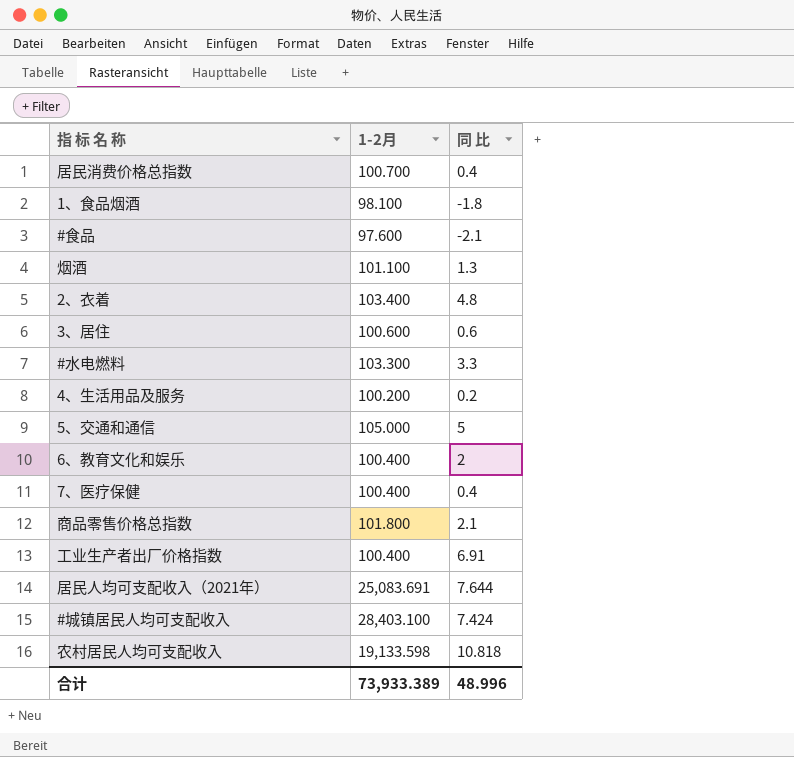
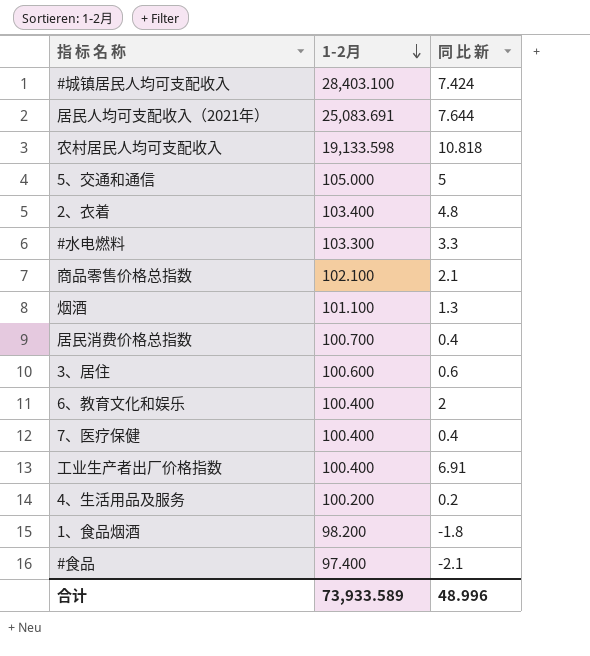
row order: none -> 1-2月 descending
column name: 同 比 -> 同 比 新
商品零售价格总指数 | 1-2月: 101.800 -> 102.100
1、食品烟酒 | 1-2月: 98.100 -> 98.200
#食品 | 1-2月: 97.600 -> 97.400
合计 | 1-2月: 73,933.389 -> 73,933.589

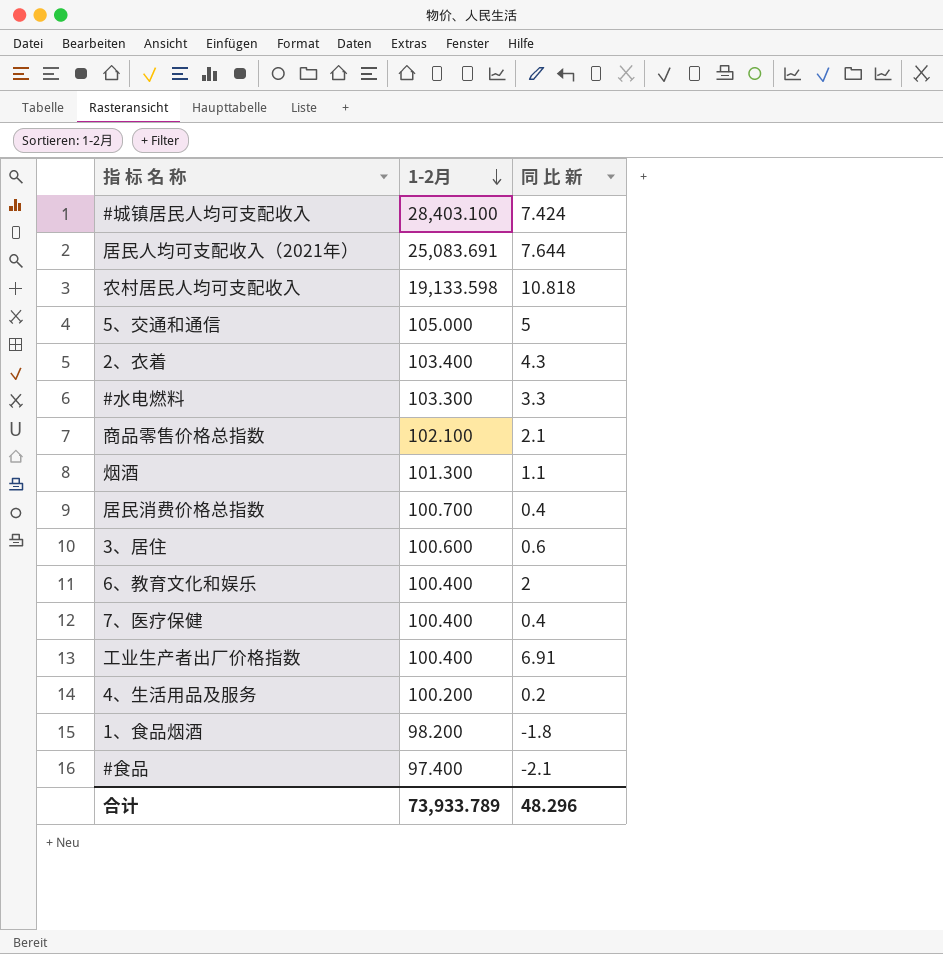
2、衣着 | 同 比 新: 4.8 -> 4.3
烟酒 | 1-2月: 101.100 -> 101.300
烟酒 | 同 比 新: 1.3 -> 1.1
合计 | 1-2月: 73,933.589 -> 73,933.789
合计 | 同 比 新: 48.996 -> 48.296

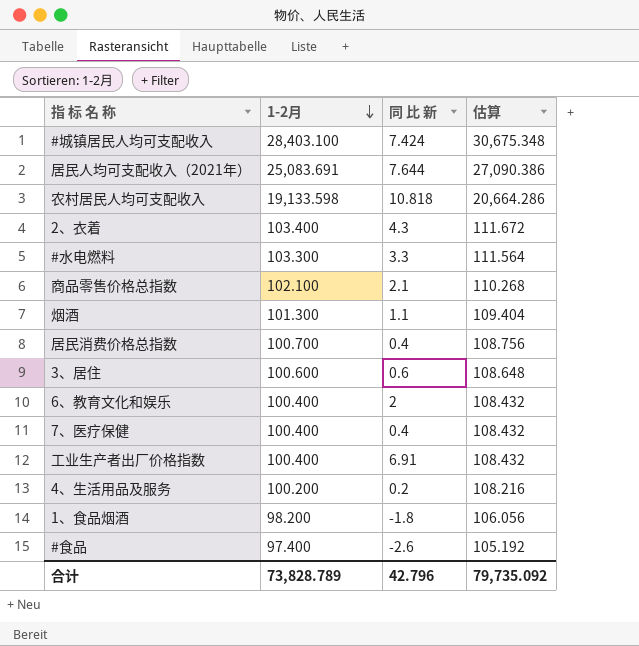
column 估算 | formula: none -> [1-2月] * 1.08
row 5、交通和通信: 105.000 | 5 -> none
#食品 | 同 比 新: -2.1 -> -2.6
合计 | 1-2月: 73,933.789 -> 73,828.789
合计 | 同 比 新: 48.296 -> 42.796

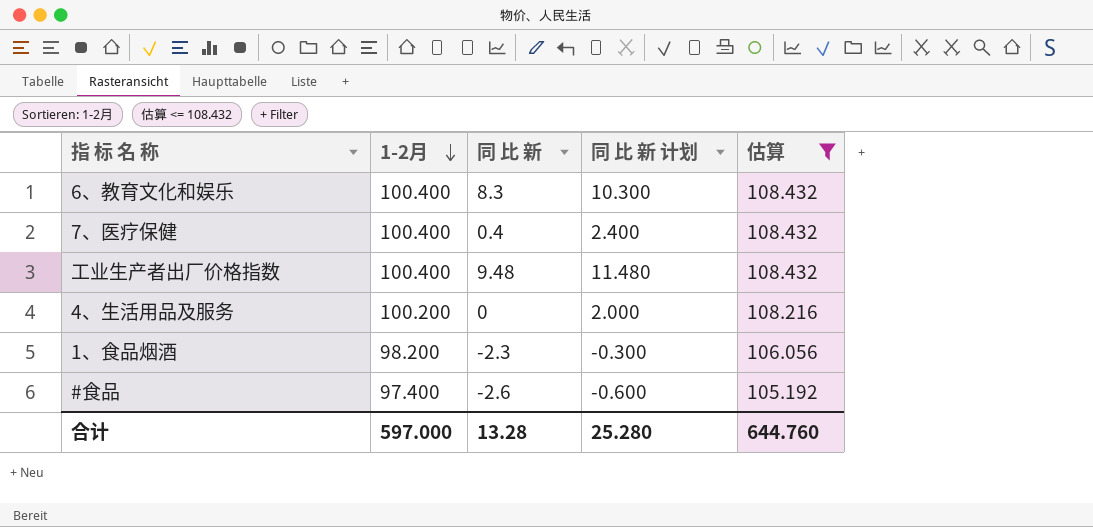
filter: none -> 估算 <= 108.432
column 同 比 新 计划 | formula: none -> [同 比 新] + 2
6、教育文化和娱乐 | 同 比 新: 2 -> 8.3
工业生产者出厂价格指数 | 同 比 新: 6.91 -> 9.48
4、生活用品及服务 | 同 比 新: 0.2 -> 0
1、食品烟酒 | 同 比 新: -1.8 -> -2.3
合计 | 1-2月: 73,828.789 -> 597.000
合计 | 同 比 新: 42.796 -> 13.28
合计 | 估算: 79,735.092 -> 644.760

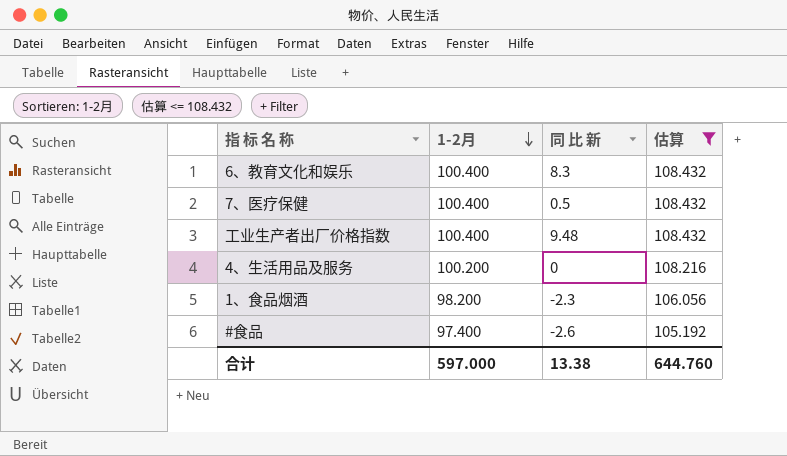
column 同 比 新 计划 | formula: [同 比 新] + 2 -> none
7、医疗保健 | 同 比 新: 0.4 -> 0.5
合计 | 同 比 新: 13.28 -> 13.38

